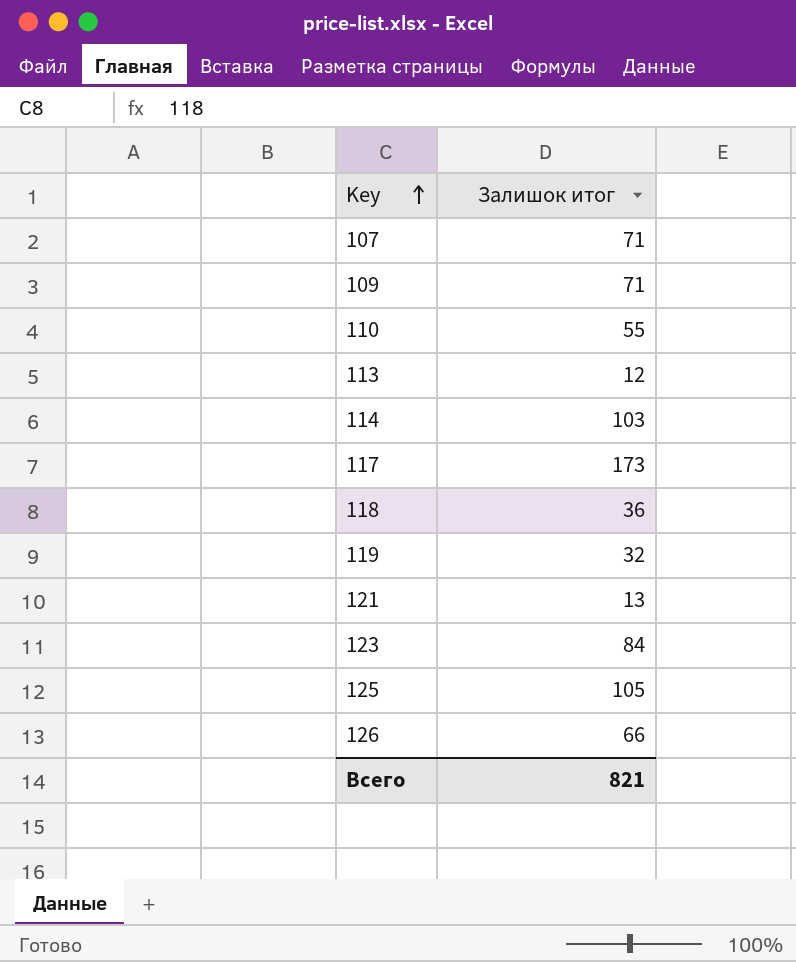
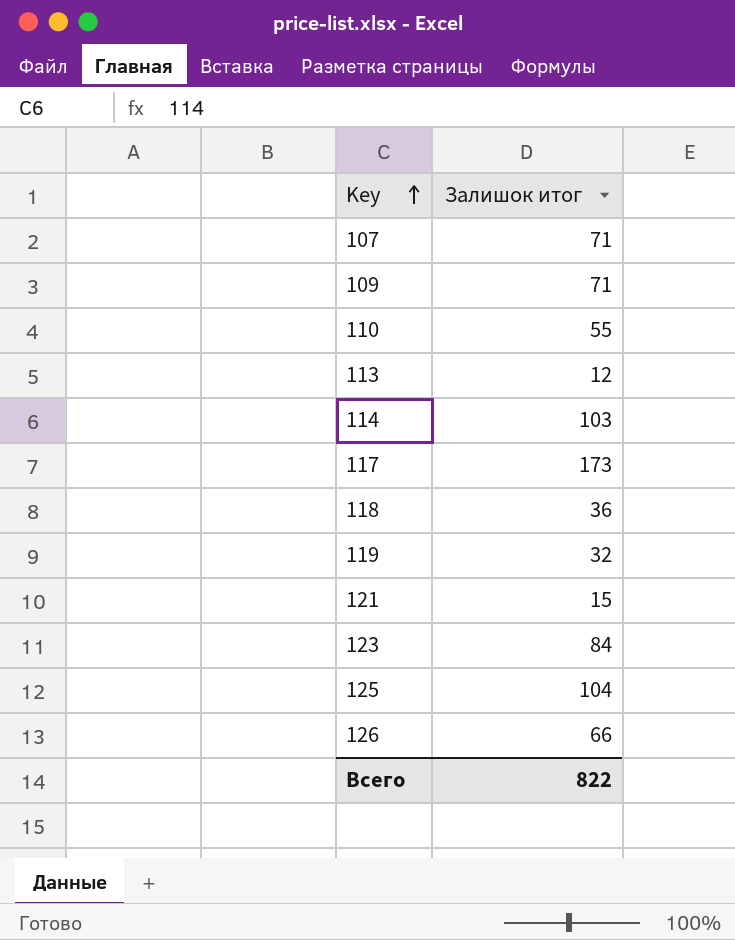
121 | Залишок итог: 13 -> 15
125 | Залишок итог: 105 -> 104
Всего | Залишок итог: 821 -> 822

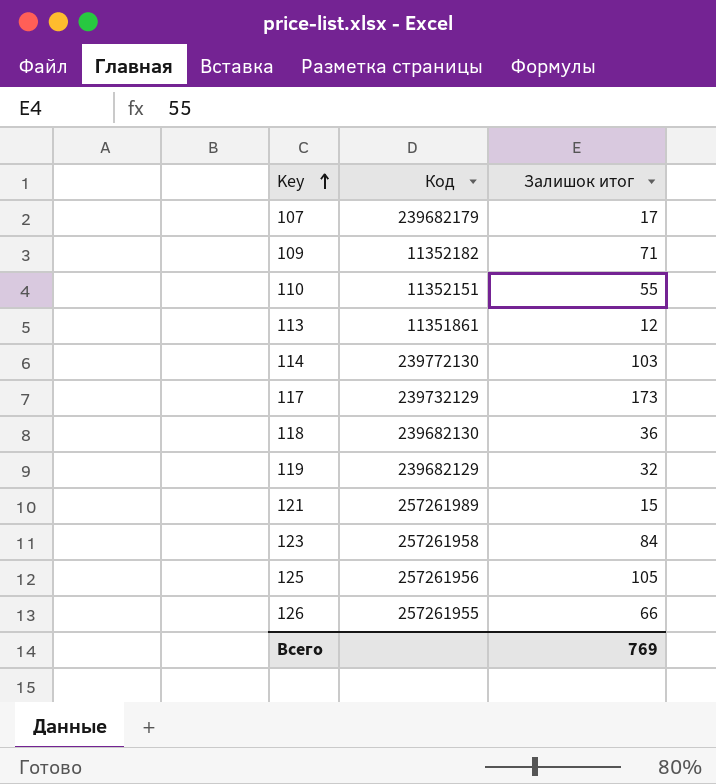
column Код | position: none -> 2
107 | Залишок итог: 71 -> 17
125 | Залишок итог: 104 -> 105
Всего | Залишок итог: 822 -> 769

